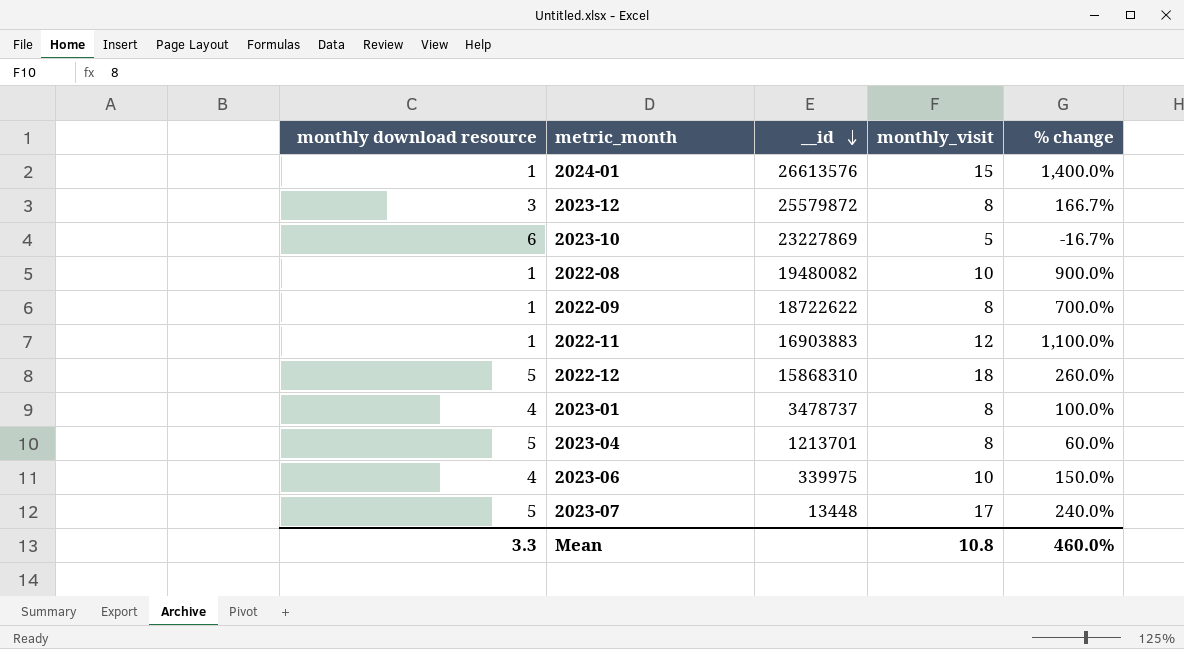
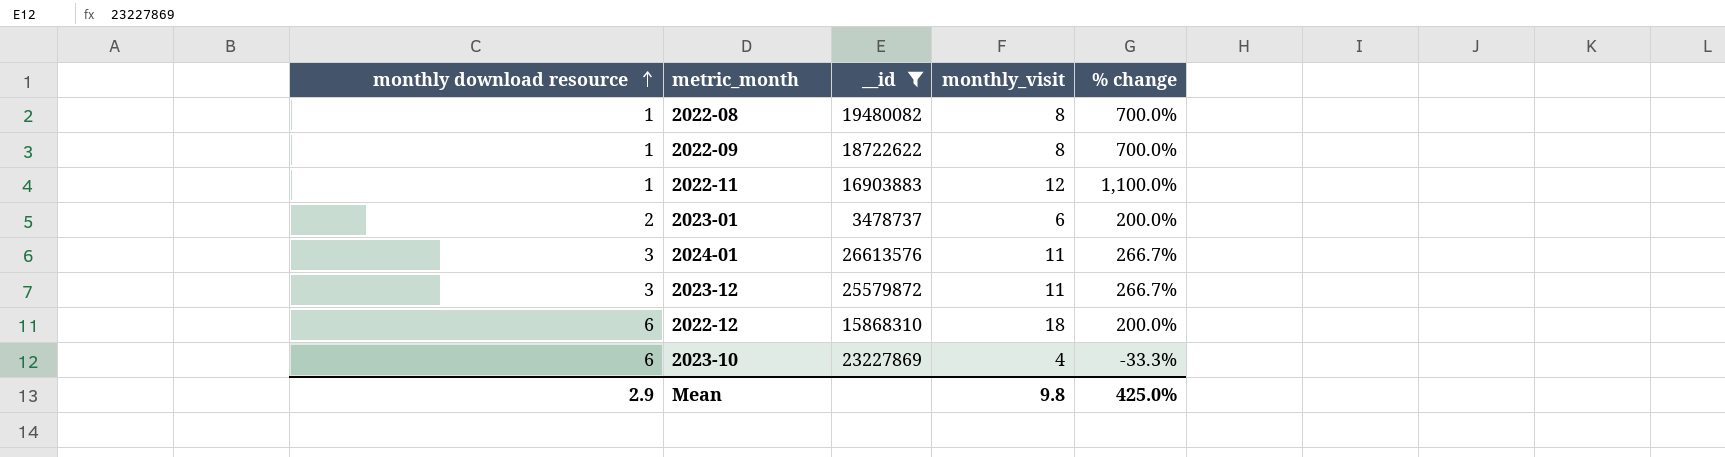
filter: none -> __id >= 3478737
row order: __id descending -> monthly download resource ascending
2022-08 | monthly_visit: 10 -> 8
2022-08 | % change: 900.0% -> 700.0%
2023-01 | monthly download resource: 4 -> 2
2023-01 | monthly_visit: 8 -> 6
2023-01 | % change: 100.0% -> 200.0%
2024-01 | monthly download resource: 1 -> 3
2024-01 | monthly_visit: 15 -> 11
2024-01 | % change: 1,400.0% -> 266.7%
2023-12 | monthly_visit: 8 -> 11
2023-12 | % change: 166.7% -> 266.7%
2022-12 | monthly download resource: 5 -> 6
2022-12 | % change: 260.0% -> 200.0%
2023-10 | monthly_visit: 5 -> 4
2023-10 | % change: -16.7% -> -33.3%
Mean | monthly download resource: 3.3 -> 2.9
Mean | monthly_visit: 10.8 -> 9.8
Mean | % change: 460.0% -> 425.0%

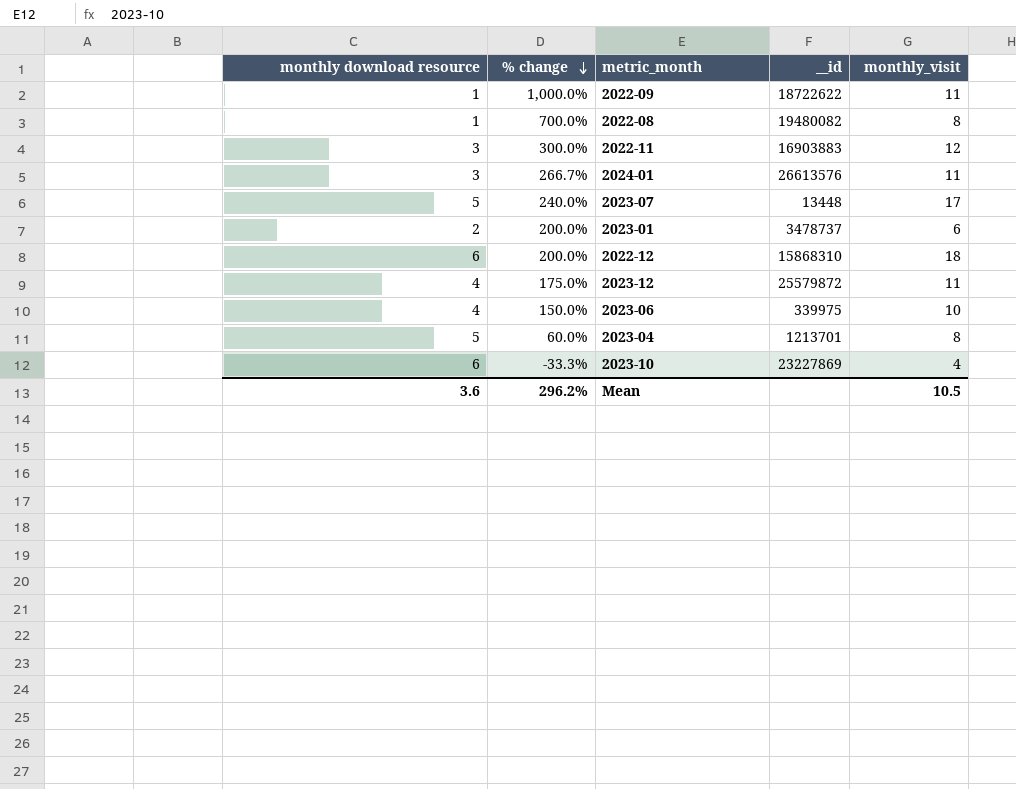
filter: __id >= 3478737 -> none
row order: monthly download resource ascending -> % change descending
column % change | position: 5 -> 2
2022-09 | % change: 700.0% -> 1,000.0%
2022-09 | monthly_visit: 8 -> 11
2022-11 | monthly download resource: 1 -> 3
2022-11 | % change: 1,100.0% -> 300.0%
2023-12 | monthly download resource: 3 -> 4
2023-12 | % change: 266.7% -> 175.0%
Mean | monthly download resource: 2.9 -> 3.6
Mean | % change: 425.0% -> 296.2%
Mean | monthly_visit: 9.8 -> 10.5

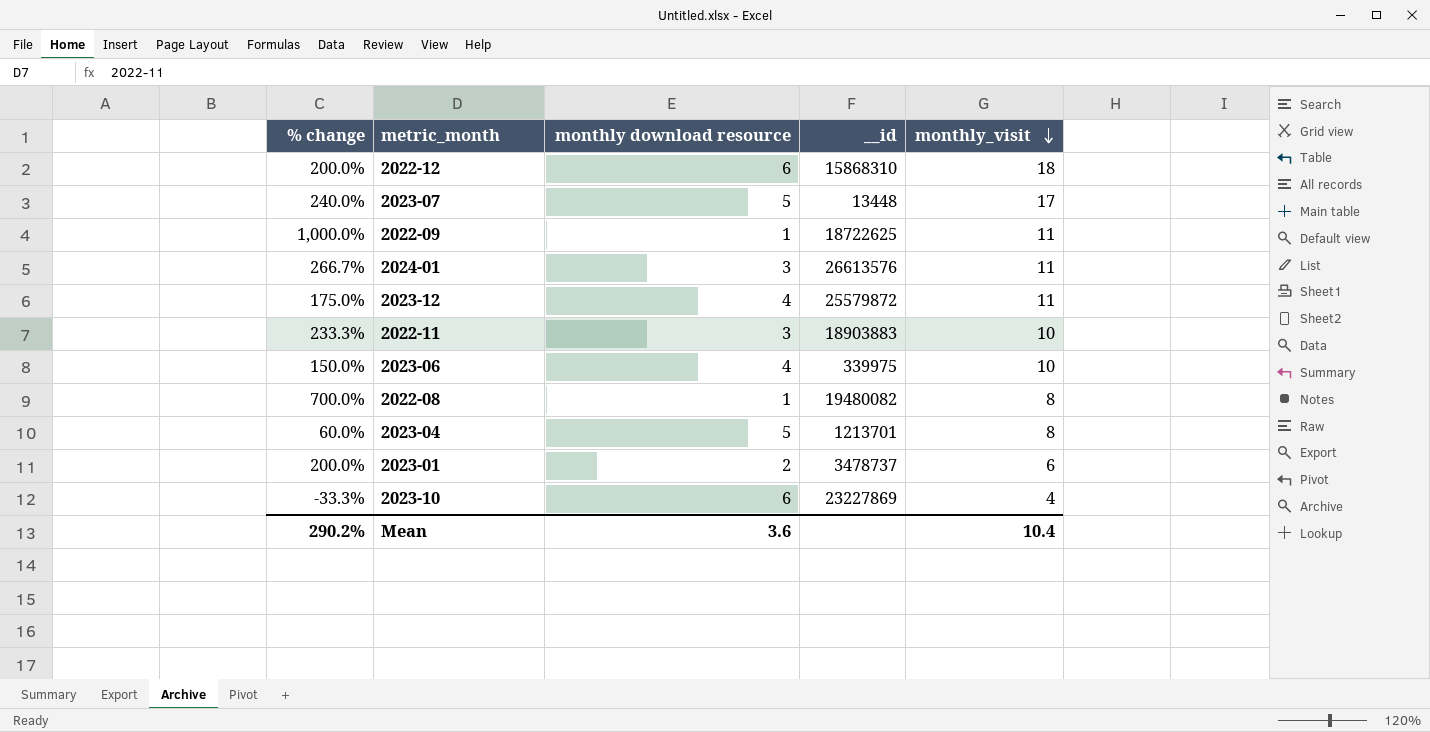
row order: % change descending -> monthly_visit descending
column monthly download resource | position: 1 -> 3
2022-09 | __id: 18722622 -> 18722625
2022-11 | % change: 300.0% -> 233.3%
2022-11 | __id: 16903883 -> 18903883
2022-11 | monthly_visit: 12 -> 10
Mean | % change: 296.2% -> 290.2%
Mean | monthly_visit: 10.5 -> 10.4

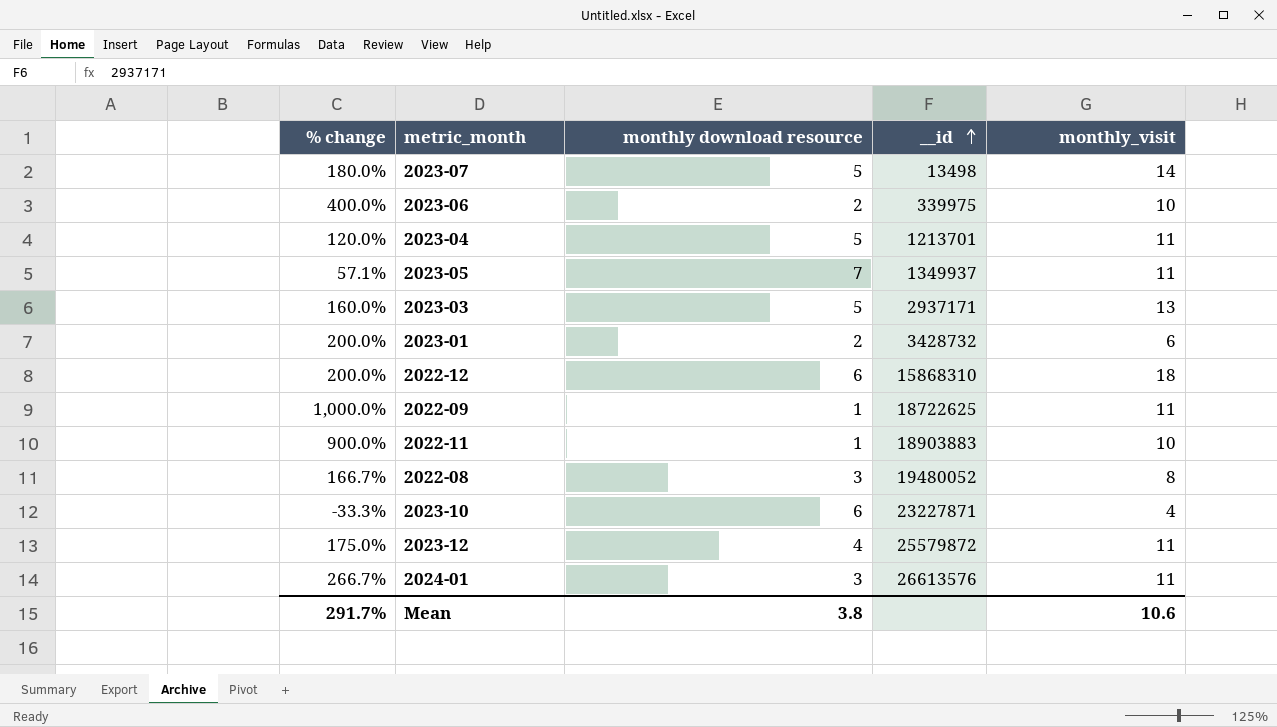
row order: monthly_visit descending -> __id ascending
2023-07 | % change: 240.0% -> 180.0%
2023-07 | __id: 13448 -> 13498
2023-07 | monthly_visit: 17 -> 14
2023-06 | % change: 150.0% -> 400.0%
2023-06 | monthly download resource: 4 -> 2
2023-04 | % change: 60.0% -> 120.0%
2023-04 | monthly_visit: 8 -> 11
row 2023-05: none -> 57.1% | 7 | 1349937 | 11
row 2023-03: none -> 160.0% | 5 | 2937171 | 13
2023-01 | __id: 3478737 -> 3428732
2022-11 | % change: 233.3% -> 900.0%
2022-11 | monthly download resource: 3 -> 1
2022-08 | % change: 700.0% -> 166.7%
2022-08 | monthly download resource: 1 -> 3
2022-08 | __id: 19480082 -> 19480052
2023-10 | __id: 23227869 -> 23227871
Mean | % change: 290.2% -> 291.7%
Mean | monthly download resource: 3.6 -> 3.8
Mean | monthly_visit: 10.4 -> 10.6

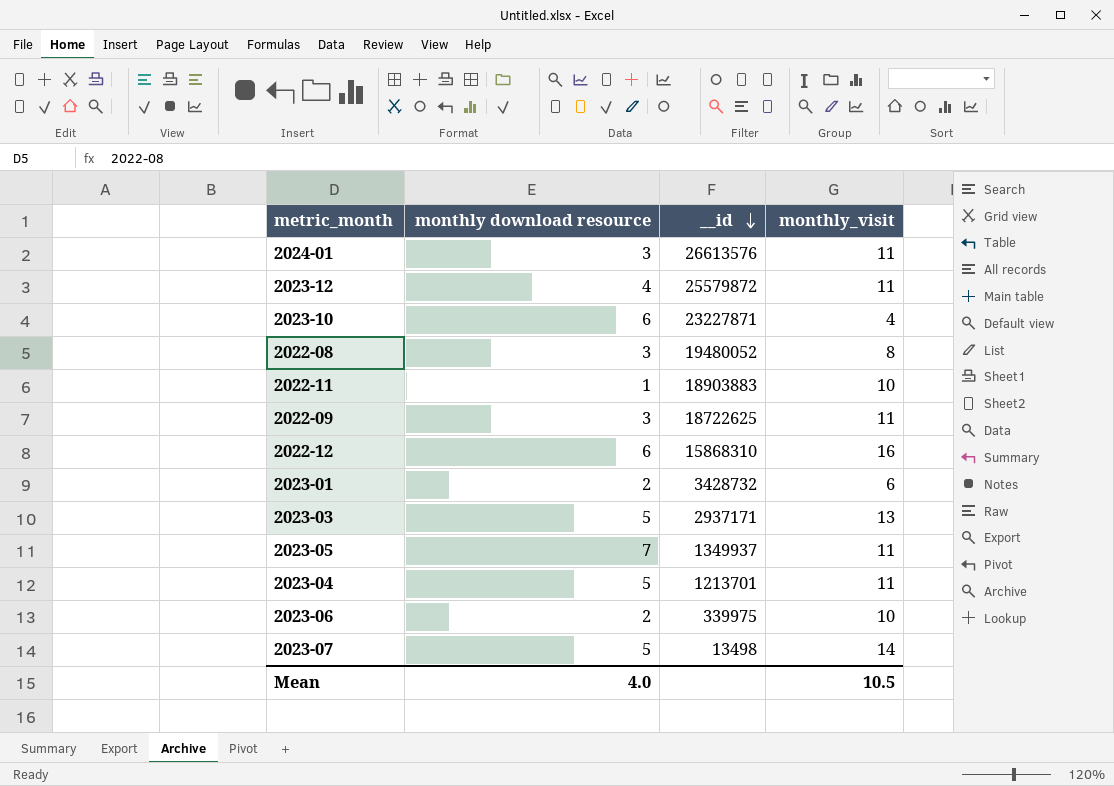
row order: __id ascending -> __id descending
column % change | formula: ([monthly_visit] - [monthly download resource]) / [monthly download resource] -> none
2022-09 | monthly download resource: 1 -> 3
2022-12 | monthly_visit: 18 -> 16
Mean | monthly download resource: 3.8 -> 4.0
Mean | monthly_visit: 10.6 -> 10.5

